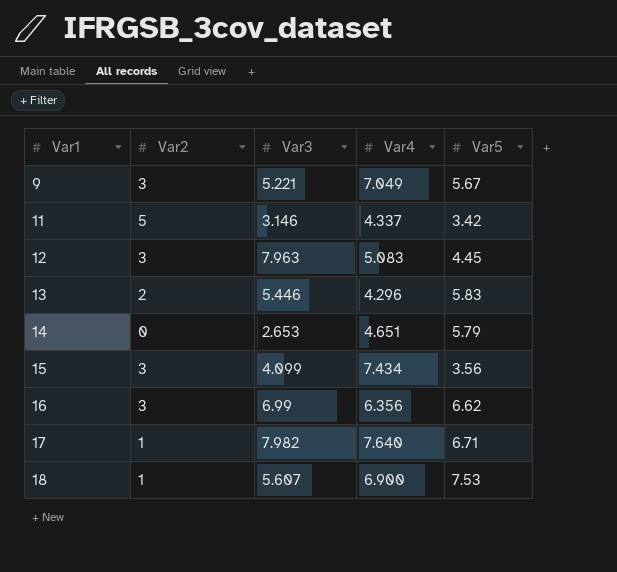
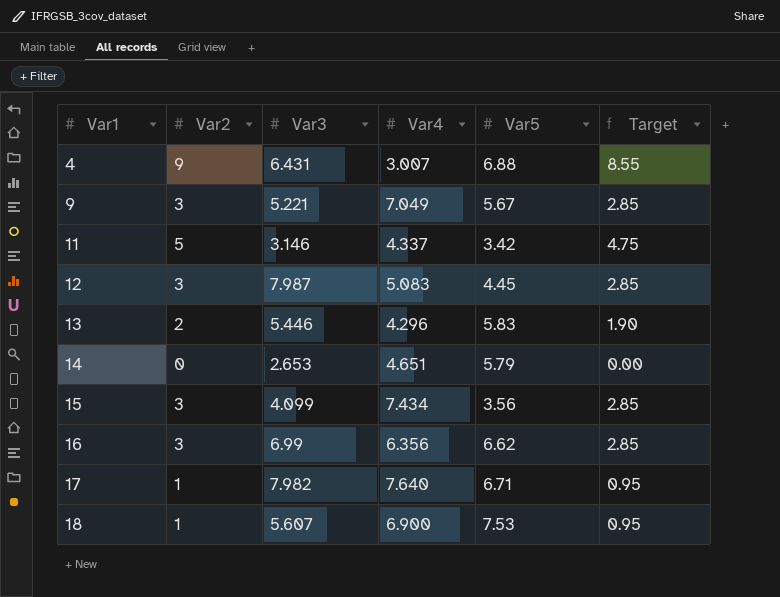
column Target | formula: none -> [Var2] * 0.95
row 4: none -> 9 | 6.431 | 3.007 | 6.88 | 8.55
12 | Var3: 7.963 -> 7.987

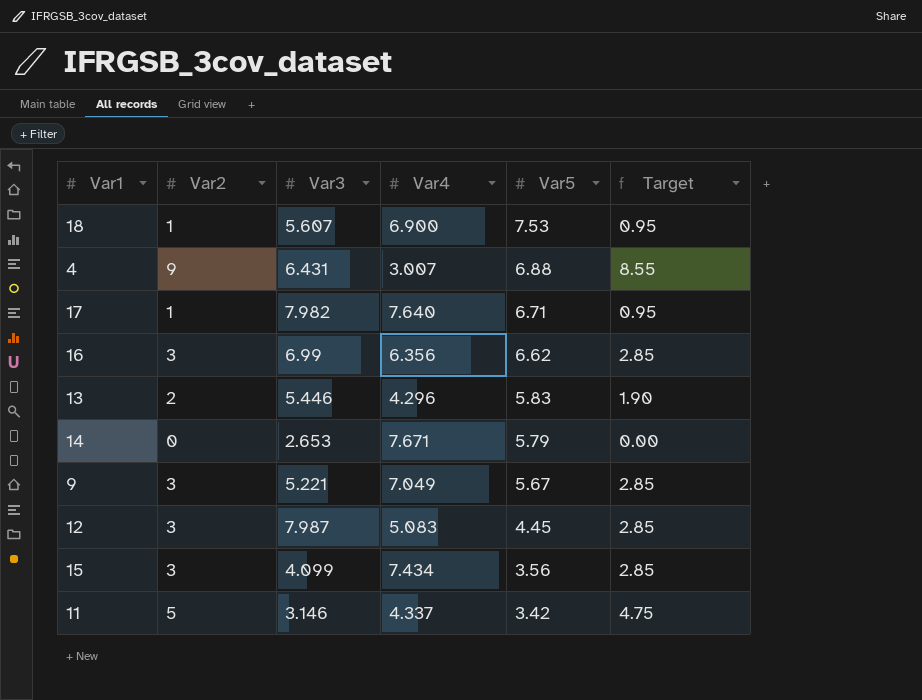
row order: Var1 ascending -> Var5 descending
14 | Var4: 4.651 -> 7.671

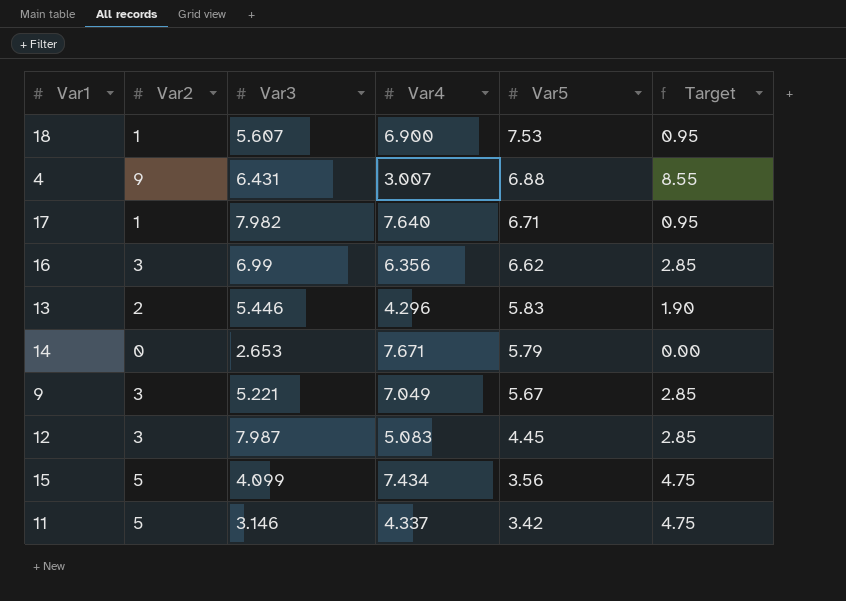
15 | Var2: 3 -> 5
15 | Target: 2.85 -> 4.75

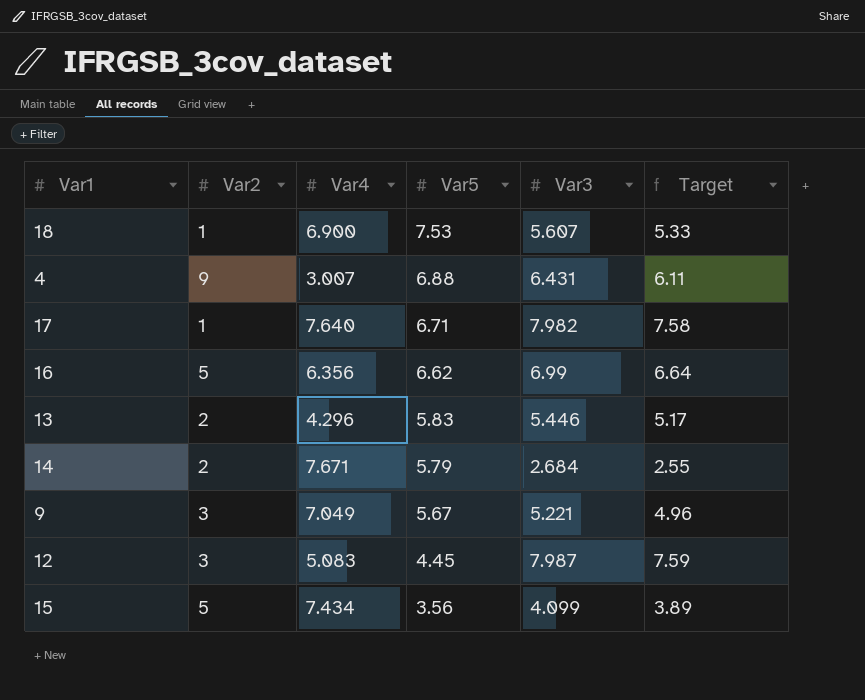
column Var3 | position: 3 -> 5
column Target | formula: [Var2] * 0.95 -> [Var3] * 0.95
row 11: 5 | 3.146 | 4.337 | 3.42 | 4.75 -> none
16 | Var2: 3 -> 5
14 | Var2: 0 -> 2
14 | Var3: 2.653 -> 2.684

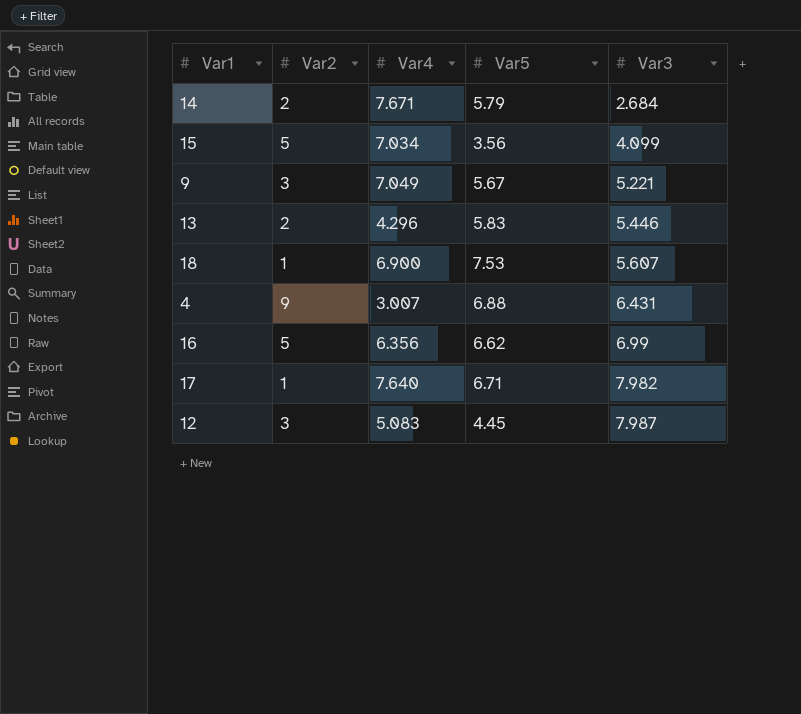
row order: Var5 descending -> Var3 ascending
column Target | formula: [Var3] * 0.95 -> none
15 | Var4: 7.434 -> 7.034

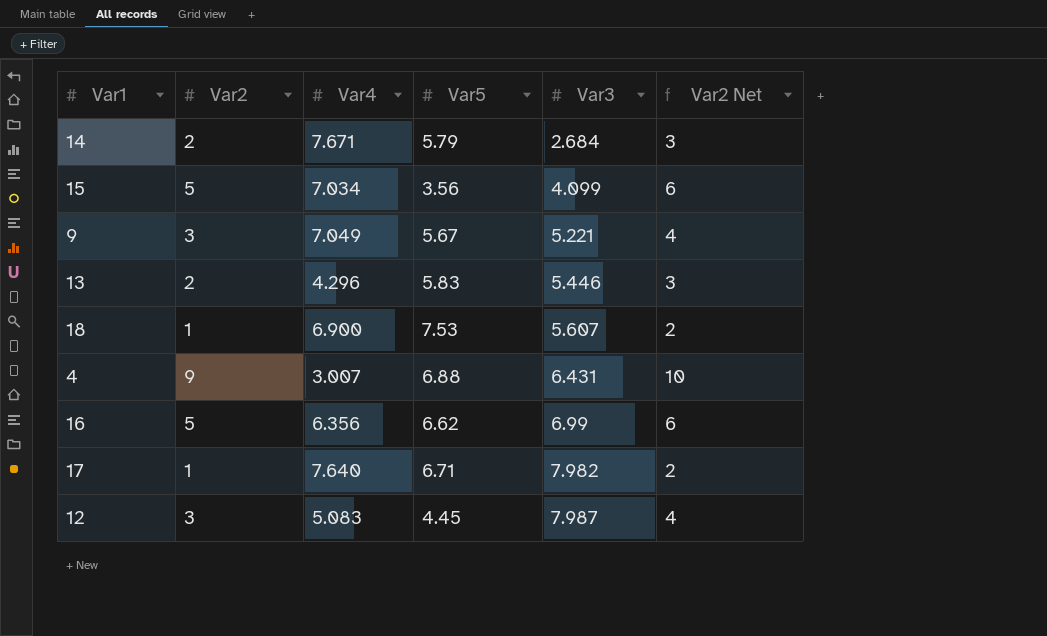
column Var2 Net | formula: none -> [Var2] + 1

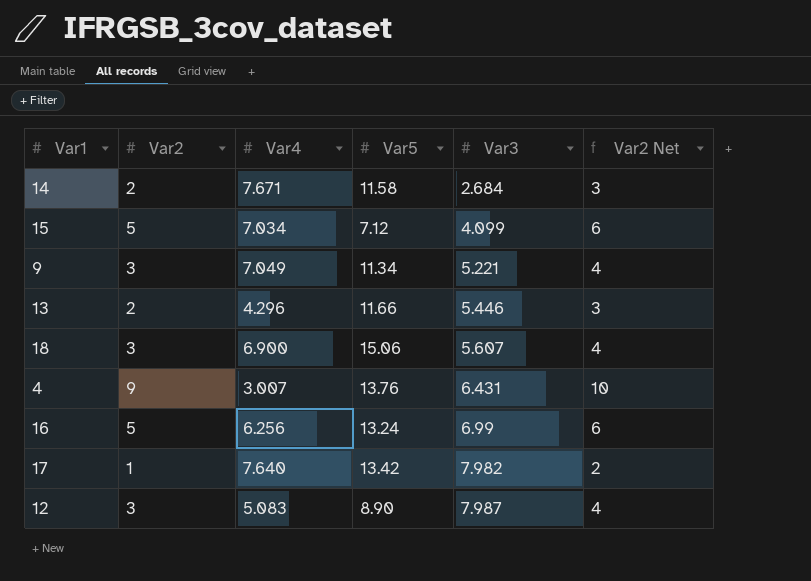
14 | Var5: 5.79 -> 11.58
15 | Var5: 3.56 -> 7.12
9 | Var5: 5.67 -> 11.34
13 | Var5: 5.83 -> 11.66
18 | Var2: 1 -> 3
18 | Var5: 7.53 -> 15.06
18 | Var2 Net: 2 -> 4
4 | Var5: 6.88 -> 13.76
16 | Var4: 6.356 -> 6.256
16 | Var5: 6.62 -> 13.24
17 | Var5: 6.71 -> 13.42
12 | Var5: 4.45 -> 8.90

